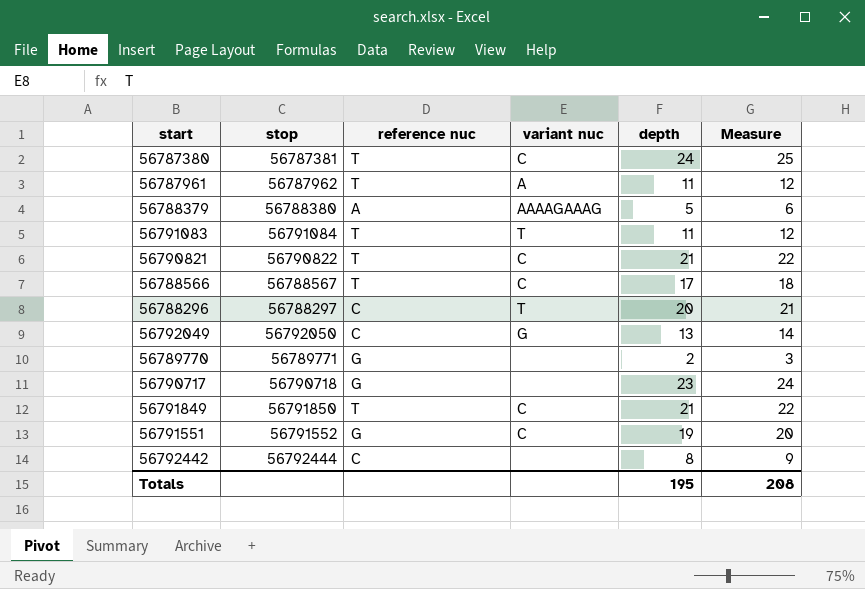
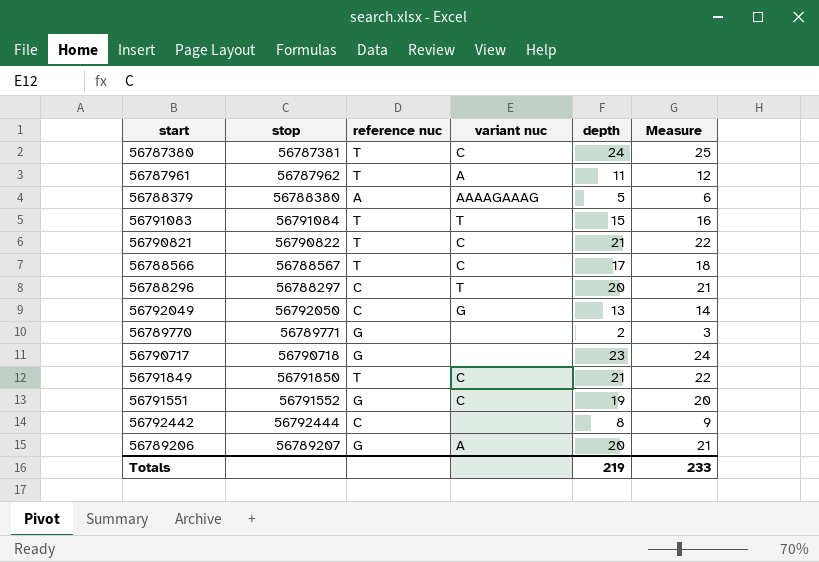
56791083 | depth: 11 -> 15
56791083 | Measure: 12 -> 16
row 56789206: none -> 56789207 | G | A | 20 | 21
Totals | depth: 195 -> 219
Totals | Measure: 208 -> 233

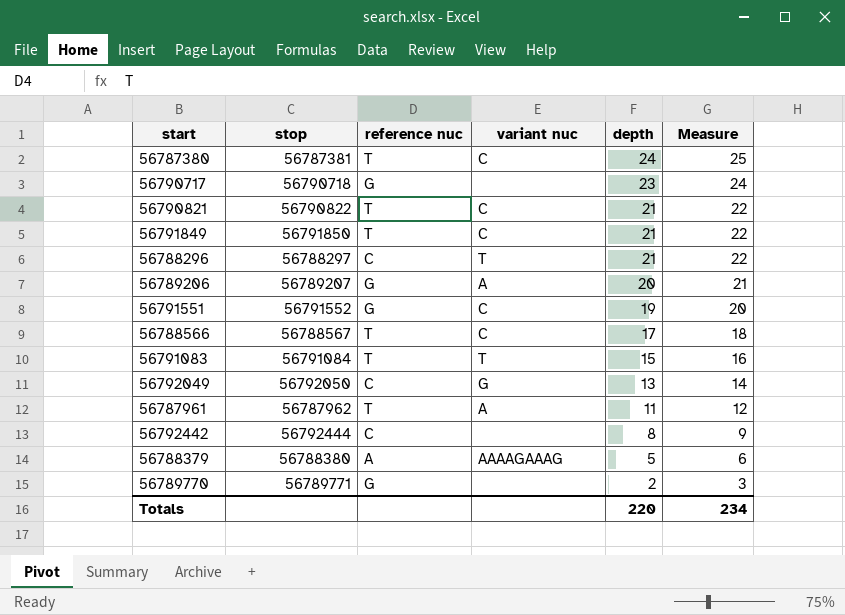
row order: none -> depth descending
56788296 | depth: 20 -> 21
56788296 | Measure: 21 -> 22
Totals | depth: 219 -> 220
Totals | Measure: 233 -> 234

